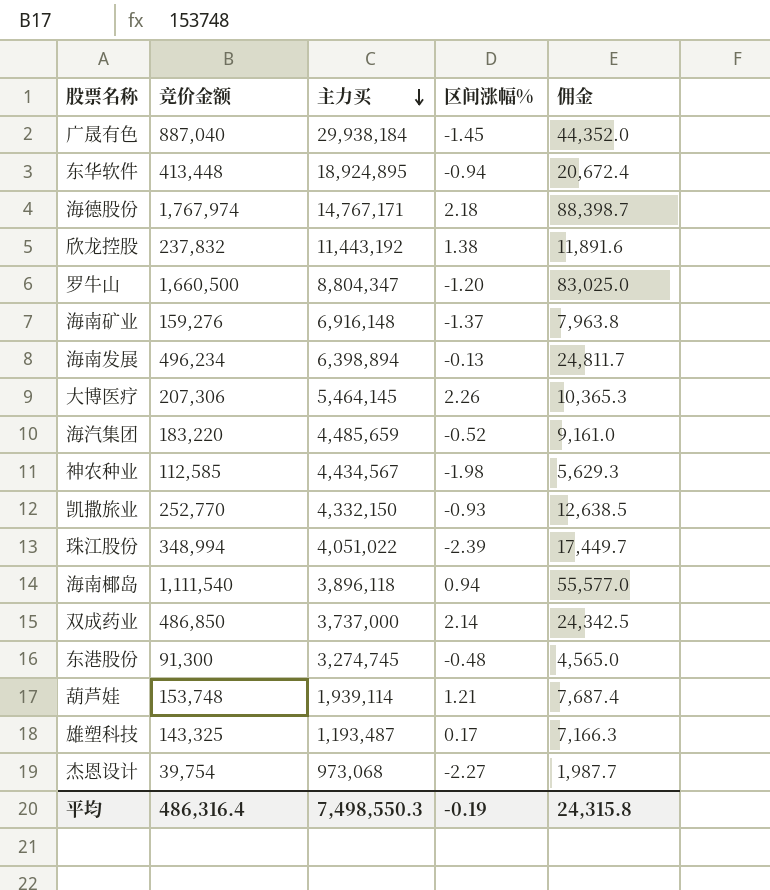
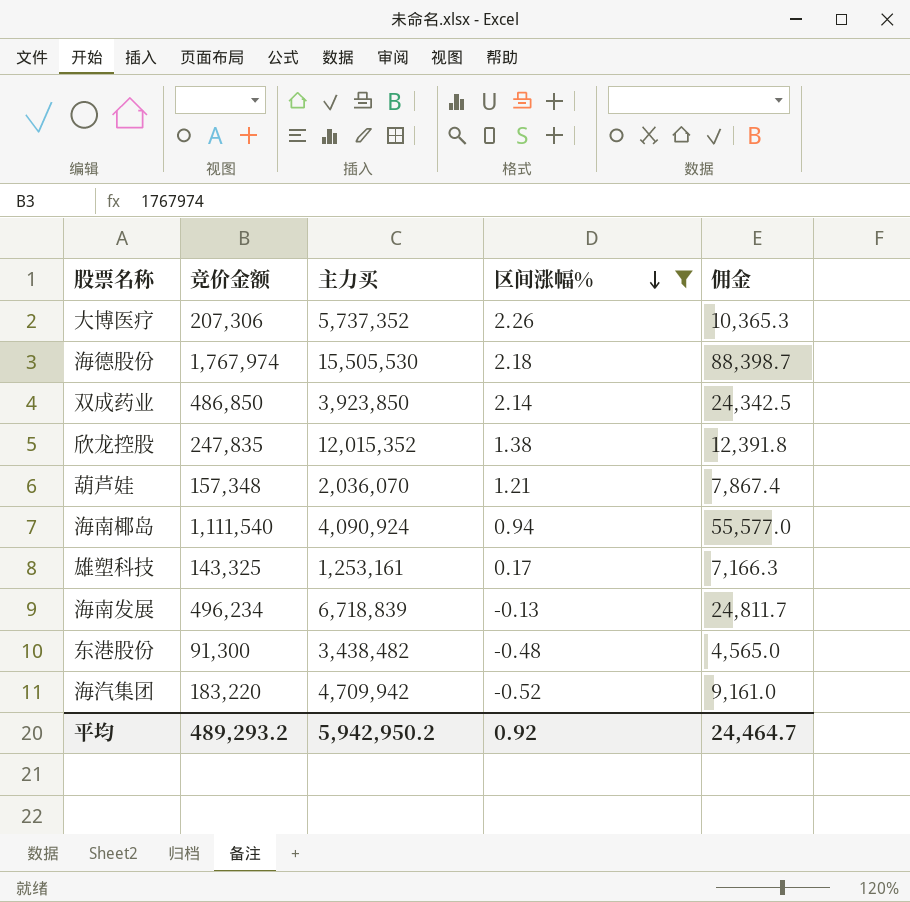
filter: none -> 区间涨幅% >= -0.52
row order: 主力买 descending -> 区间涨幅% descending
大博医疗 | 主力买: 5,464,145 -> 5,737,352
海德股份 | 主力买: 14,767,171 -> 15,505,530
双成药业 | 主力买: 3,737,000 -> 3,923,850
欣龙控股 | 竞价金额: 237,832 -> 247,835
欣龙控股 | 主力买: 11,443,192 -> 12,015,352
欣龙控股 | 佣金: 11,891.6 -> 12,391.8
葫芦娃 | 竞价金额: 153,748 -> 157,348
葫芦娃 | 主力买: 1,939,114 -> 2,036,070
葫芦娃 | 佣金: 7,687.4 -> 7,867.4
海南椰岛 | 主力买: 3,896,118 -> 4,090,924
雄塑科技 | 主力买: 1,193,487 -> 1,253,161
海南发展 | 主力买: 6,398,894 -> 6,718,839
东港股份 | 主力买: 3,274,745 -> 3,438,482
海汽集团 | 主力买: 4,485,659 -> 4,709,942
平均 | 竞价金额: 486,316.4 -> 489,293.2
平均 | 主力买: 7,498,550.3 -> 5,942,950.2
平均 | 区间涨幅%: -0.19 -> 0.92
平均 | 佣金: 24,315.8 -> 24,464.7

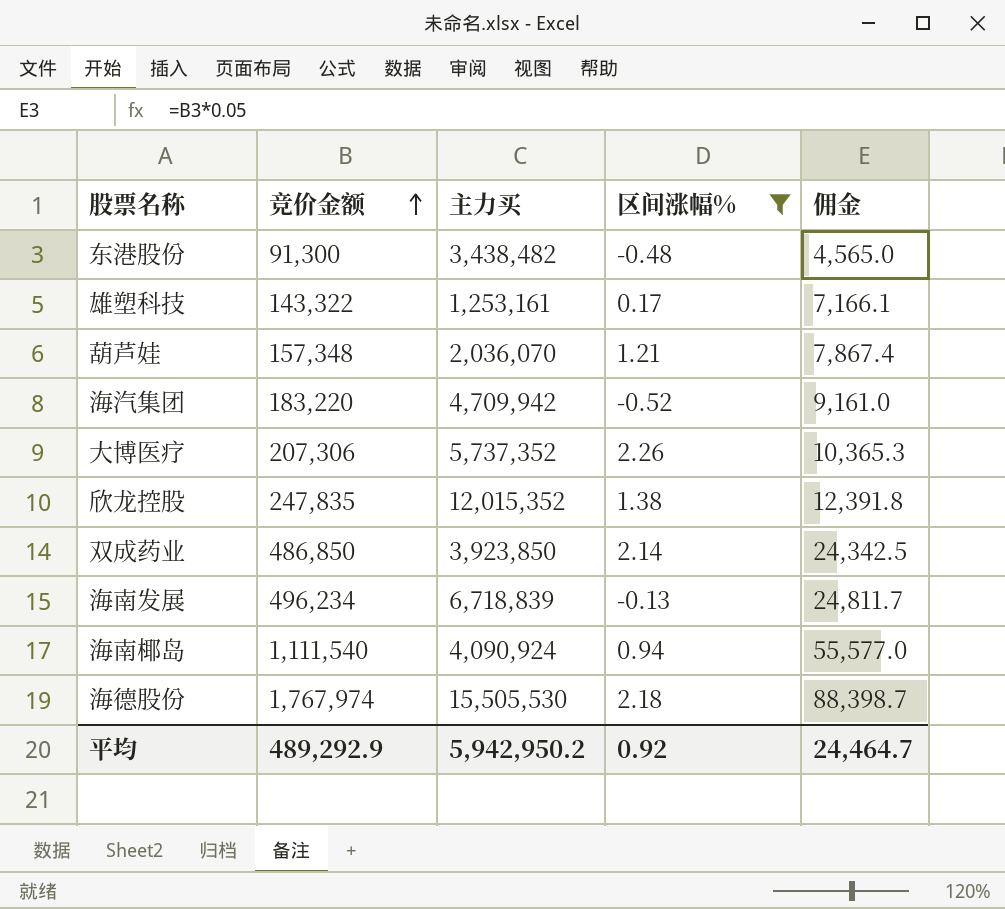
row order: 区间涨幅% descending -> 竞价金额 ascending
雄塑科技 | 竞价金额: 143,325 -> 143,322
雄塑科技 | 佣金: 7,166.3 -> 7,166.1
平均 | 竞价金额: 489,293.2 -> 489,292.9

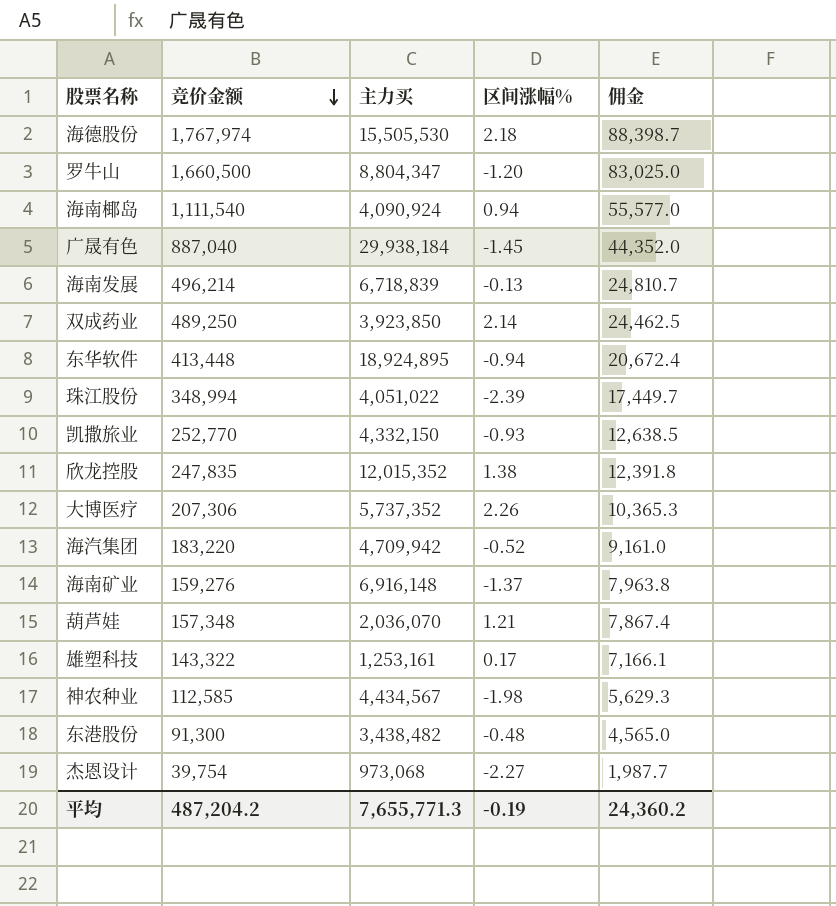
filter: 区间涨幅% >= -0.52 -> none
row order: 竞价金额 ascending -> 竞价金额 descending
海南发展 | 竞价金额: 496,234 -> 496,214
海南发展 | 佣金: 24,811.7 -> 24,810.7
双成药业 | 竞价金额: 486,850 -> 489,250
双成药业 | 佣金: 24,342.5 -> 24,462.5
平均 | 竞价金额: 489,292.9 -> 487,204.2
平均 | 主力买: 5,942,950.2 -> 7,655,771.3
平均 | 区间涨幅%: 0.92 -> -0.19
平均 | 佣金: 24,464.7 -> 24,360.2

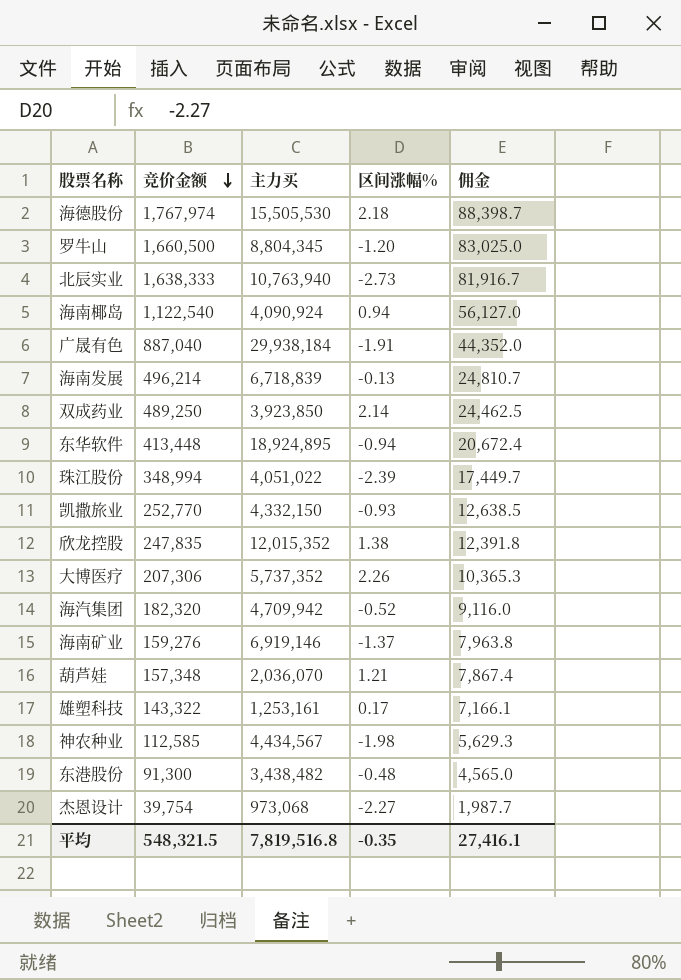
罗牛山 | 主力买: 8,804,347 -> 8,804,345
row 北辰实业: none -> 1,638,333 | 10,763,940 | -2.73 | 81,916.7
海南椰岛 | 竞价金额: 1,111,540 -> 1,122,540
海南椰岛 | 佣金: 55,577.0 -> 56,127.0
广晟有色 | 区间涨幅%: -1.45 -> -1.91
海汽集团 | 竞价金额: 183,220 -> 182,320
海汽集团 | 佣金: 9,161.0 -> 9,116.0
海南矿业 | 主力买: 6,916,148 -> 6,919,146
平均 | 竞价金额: 487,204.2 -> 548,321.5
平均 | 主力买: 7,655,771.3 -> 7,819,516.8
平均 | 区间涨幅%: -0.19 -> -0.35
平均 | 佣金: 24,360.2 -> 27,416.1

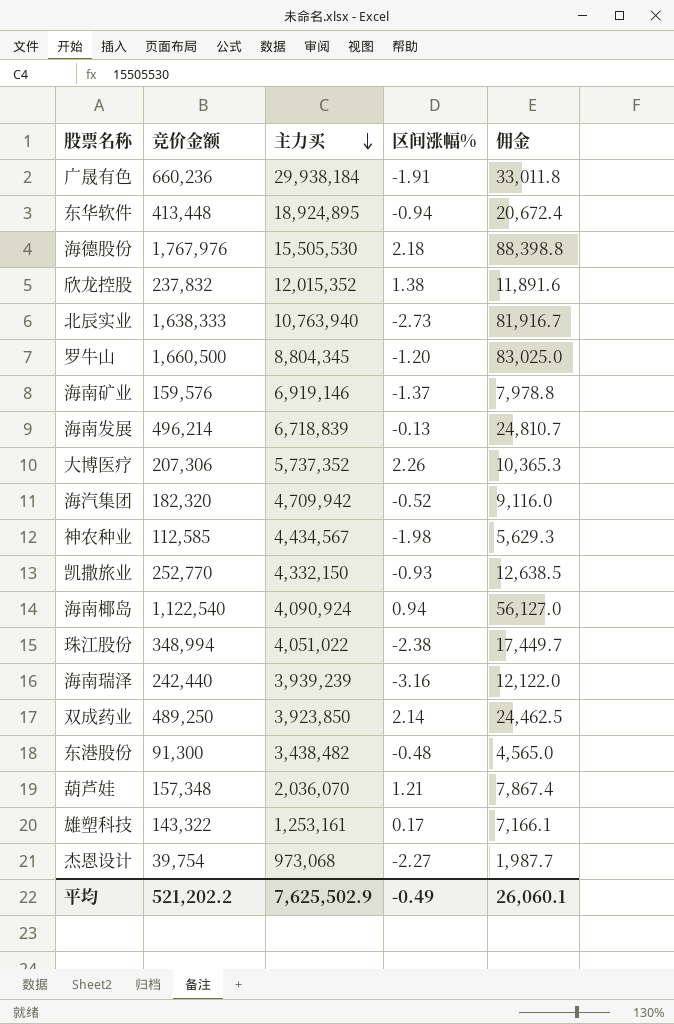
row order: 竞价金额 descending -> 主力买 descending
广晟有色 | 竞价金额: 887,040 -> 660,236
广晟有色 | 佣金: 44,352.0 -> 33,011.8
海德股份 | 竞价金额: 1,767,974 -> 1,767,976
海德股份 | 佣金: 88,398.7 -> 88,398.8
欣龙控股 | 竞价金额: 247,835 -> 237,832
欣龙控股 | 佣金: 12,391.8 -> 11,891.6
海南矿业 | 竞价金额: 159,276 -> 159,576
海南矿业 | 佣金: 7,963.8 -> 7,978.8
珠江股份 | 区间涨幅%: -2.39 -> -2.38
row 海南瑞泽: none -> 242,440 | 3,939,239 | -3.16 | 12,122.0
平均 | 竞价金额: 548,321.5 -> 521,202.2
平均 | 主力买: 7,819,516.8 -> 7,625,502.9
平均 | 区间涨幅%: -0.35 -> -0.49
平均 | 佣金: 27,416.1 -> 26,060.1

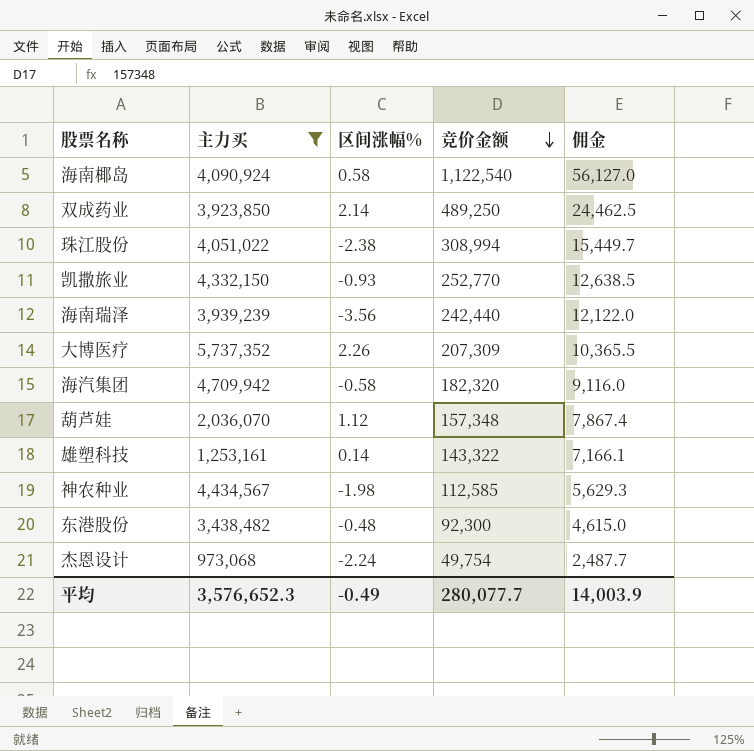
filter: none -> 主力买 <= 5,737,352
row order: 主力买 descending -> 竞价金额 descending
column 竞价金额 | position: 2 -> 4
海南椰岛 | 区间涨幅%: 0.94 -> 0.58
珠江股份 | 竞价金额: 348,994 -> 308,994
珠江股份 | 佣金: 17,449.7 -> 15,449.7
海南瑞泽 | 区间涨幅%: -3.16 -> -3.56
大博医疗 | 竞价金额: 207,306 -> 207,309
大博医疗 | 佣金: 10,365.3 -> 10,365.5
海汽集团 | 区间涨幅%: -0.52 -> -0.58
葫芦娃 | 区间涨幅%: 1.21 -> 1.12
雄塑科技 | 区间涨幅%: 0.17 -> 0.14
东港股份 | 竞价金额: 91,300 -> 92,300
东港股份 | 佣金: 4,565.0 -> 4,615.0
杰恩设计 | 区间涨幅%: -2.27 -> -2.24
杰恩设计 | 竞价金额: 39,754 -> 49,754
杰恩设计 | 佣金: 1,987.7 -> 2,487.7
平均 | 主力买: 7,625,502.9 -> 3,576,652.3
平均 | 竞价金额: 521,202.2 -> 280,077.7
平均 | 佣金: 26,060.1 -> 14,003.9

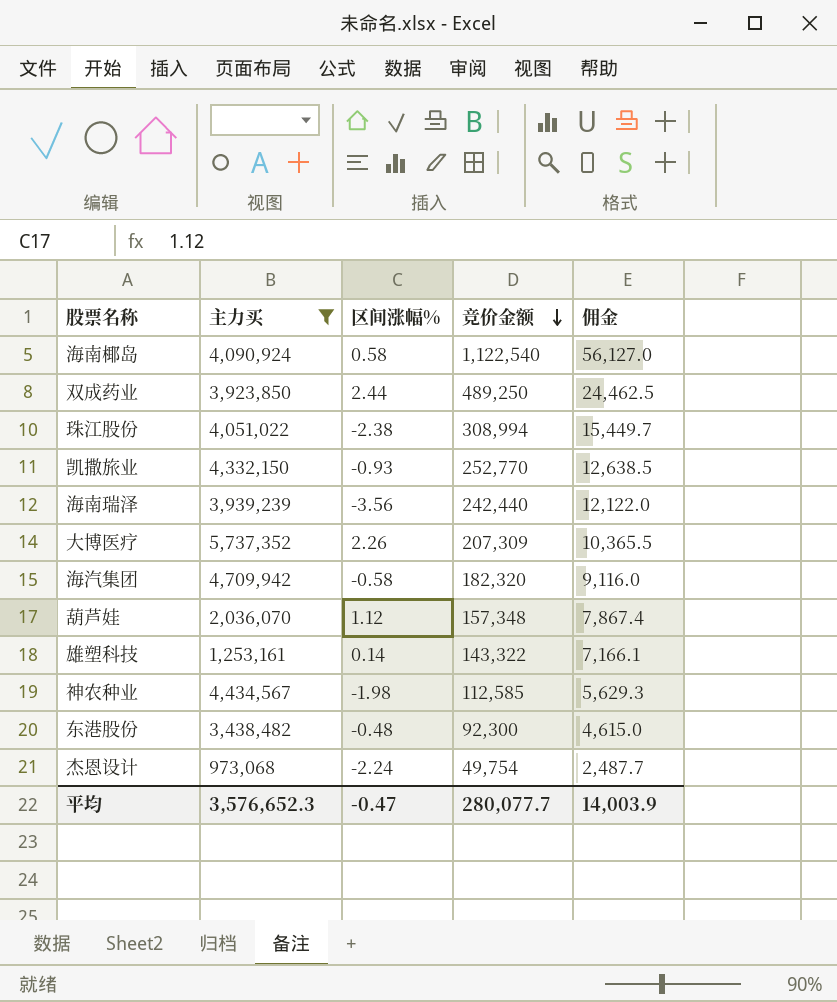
双成药业 | 区间涨幅%: 2.14 -> 2.44
平均 | 区间涨幅%: -0.49 -> -0.47

